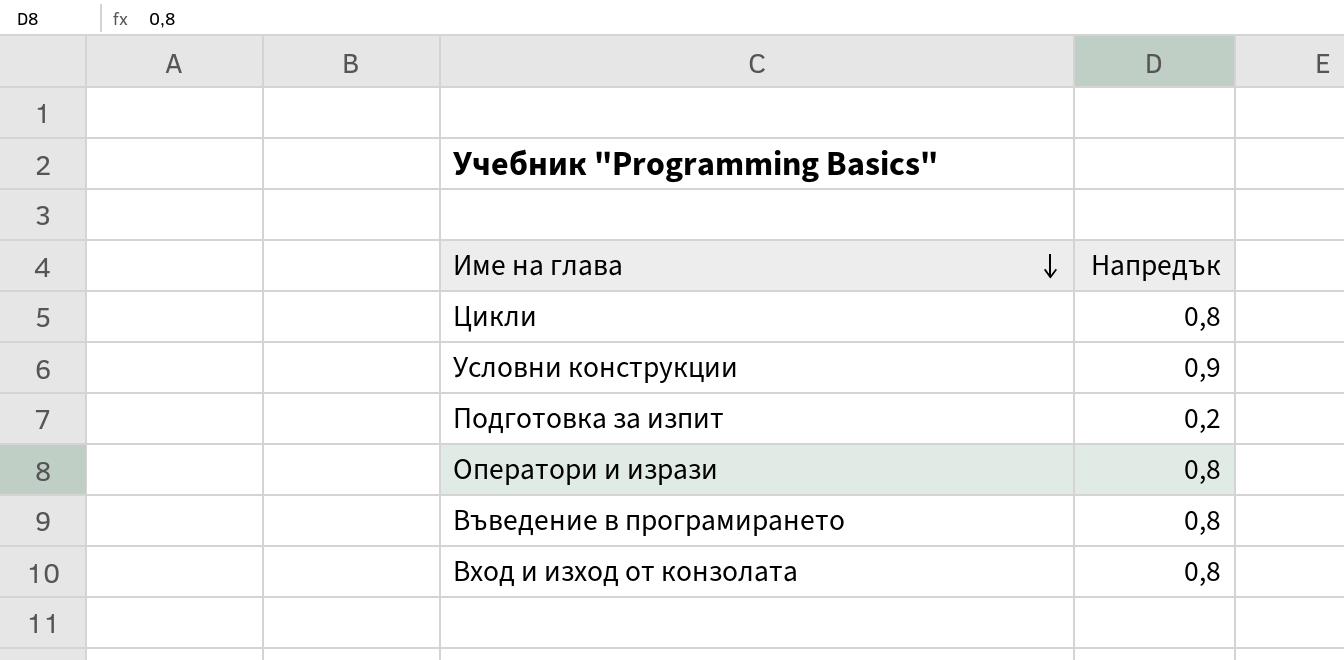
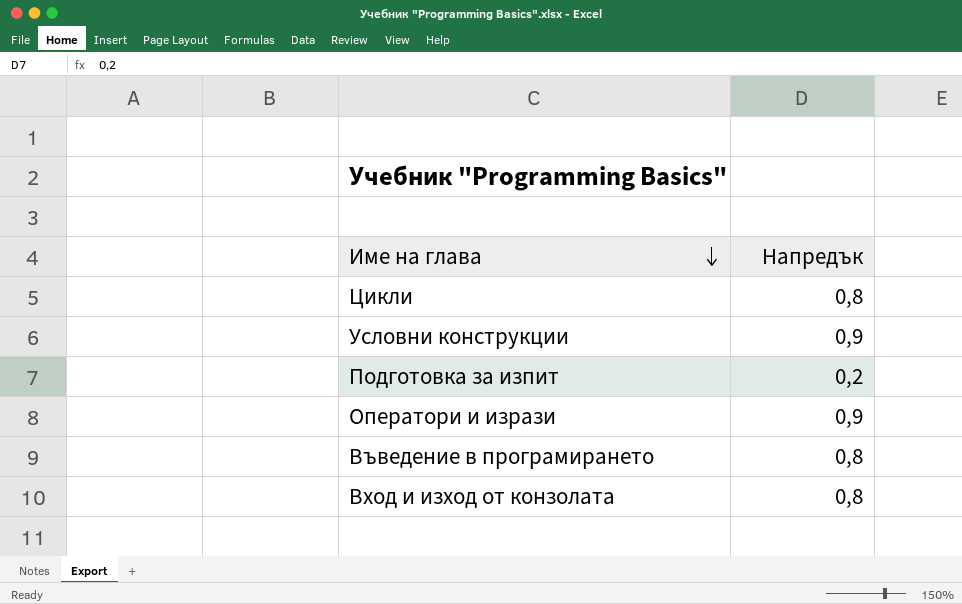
Оператори и изрази | Напредък: 0,8 -> 0,9

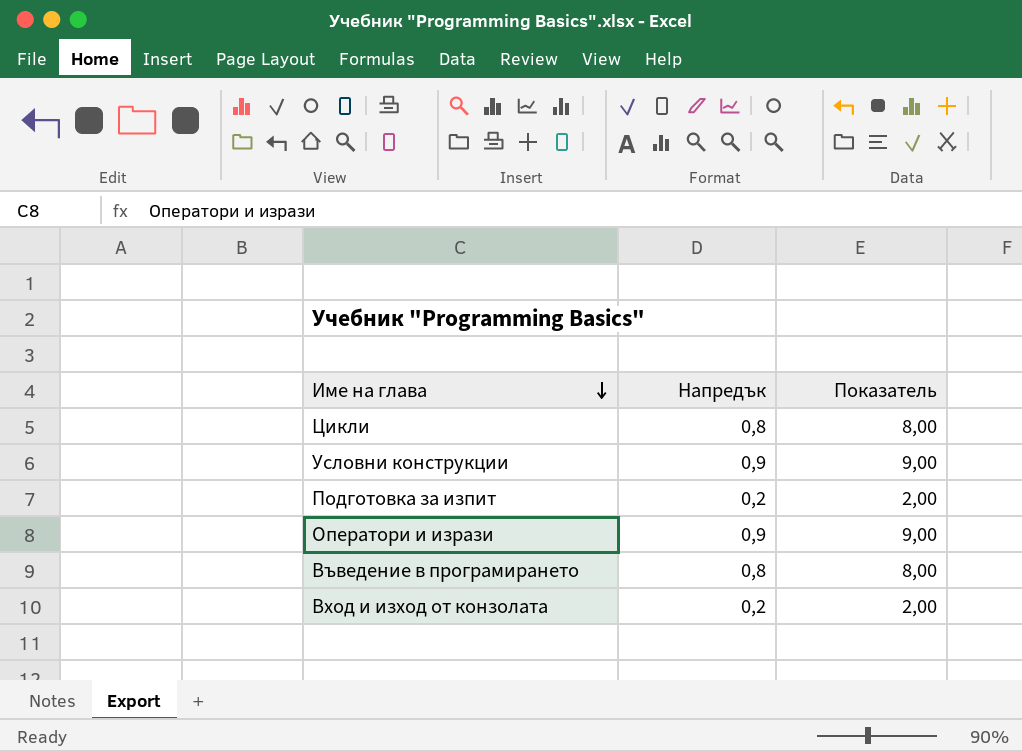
column Показатель | formula: none -> [Напредък] * 10
Вход и изход от конзолата | Напредък: 0,8 -> 0,2

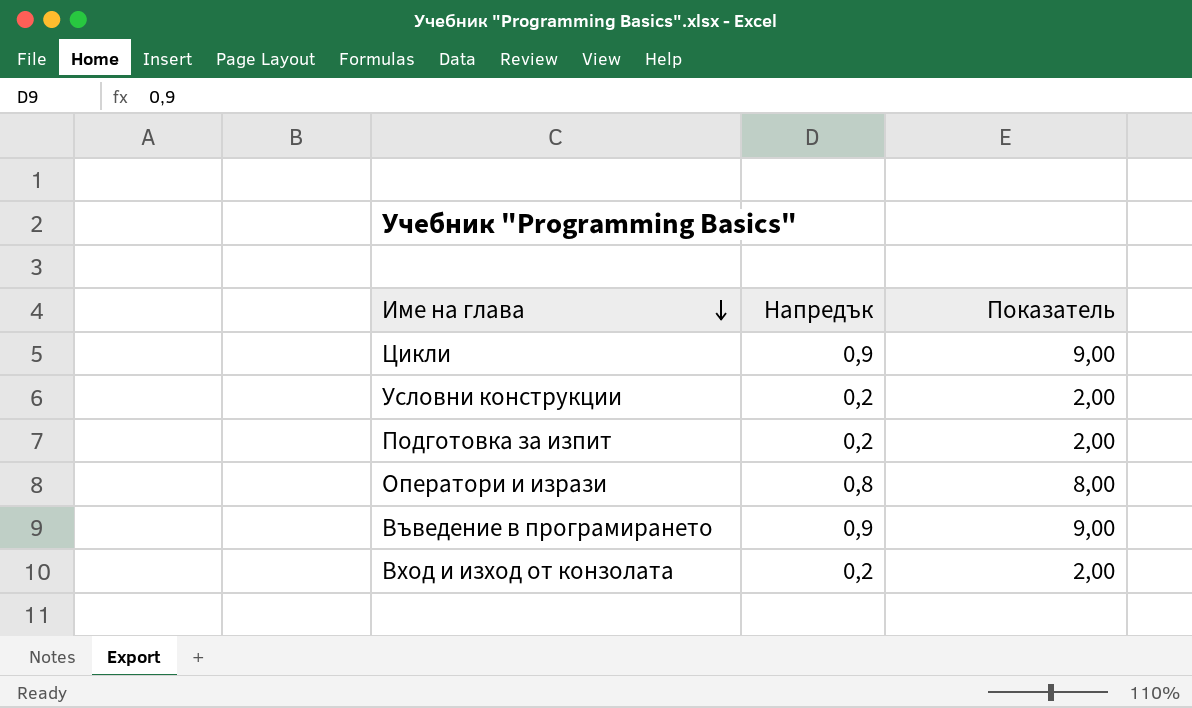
Цикли | Напредък: 0,8 -> 0,9
Цикли | Показатель: 8,00 -> 9,00
Условни конструкции | Напредък: 0,9 -> 0,2
Условни конструкции | Показатель: 9,00 -> 2,00
Оператори и изрази | Напредък: 0,9 -> 0,8
Оператори и изрази | Показатель: 9,00 -> 8,00
Въведение в програмирането | Напредък: 0,8 -> 0,9
Въведение в програмирането | Показатель: 8,00 -> 9,00

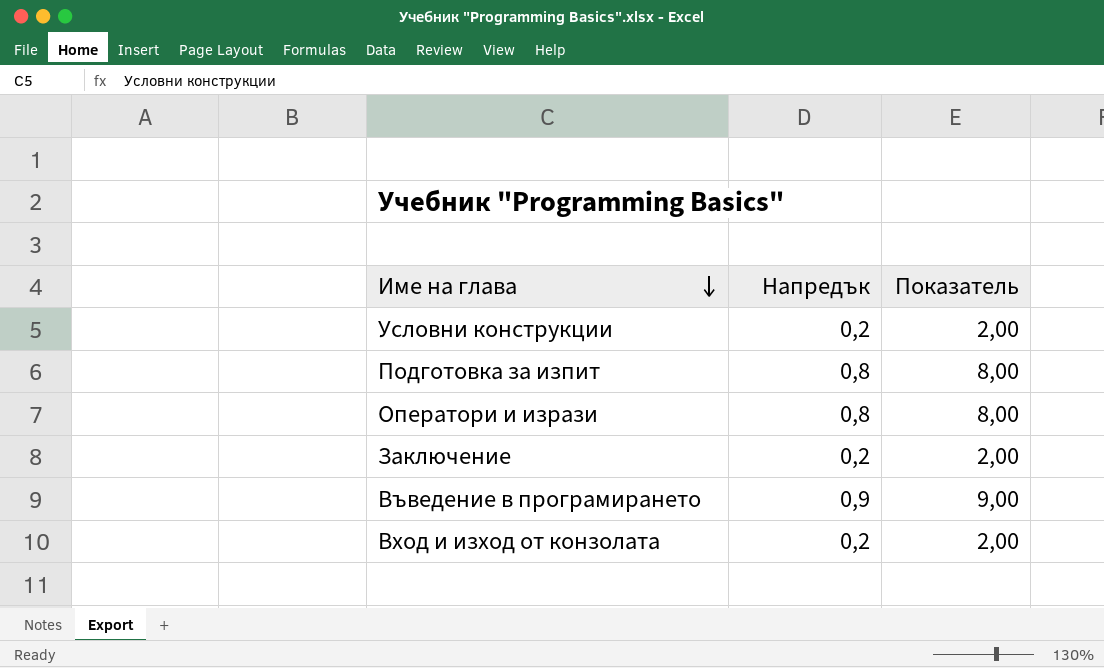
row Цикли: 0,9 | 9,00 -> none
Подготовка за изпит | Напредък: 0,2 -> 0,8
Подготовка за изпит | Показатель: 2,00 -> 8,00
row Заключение: none -> 0,2 | 2,00

